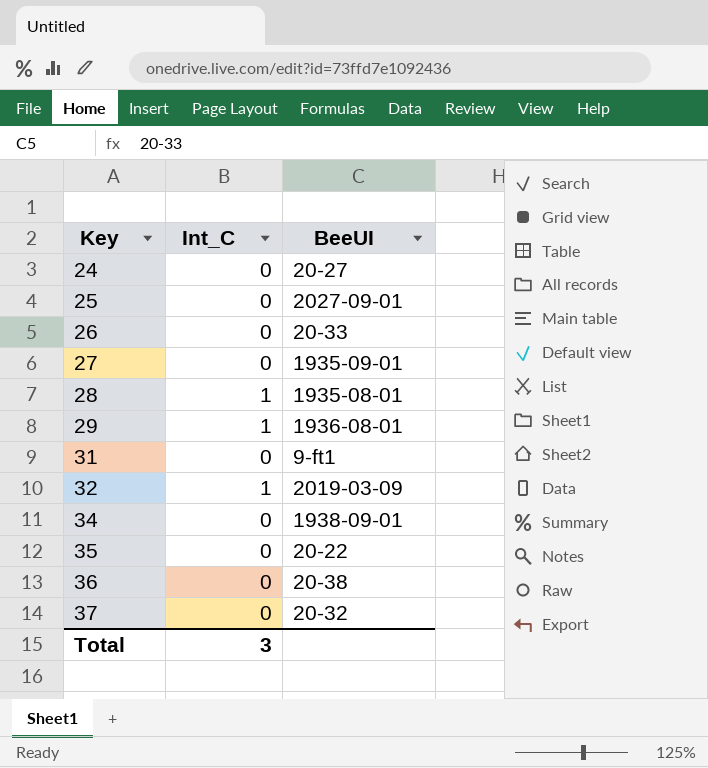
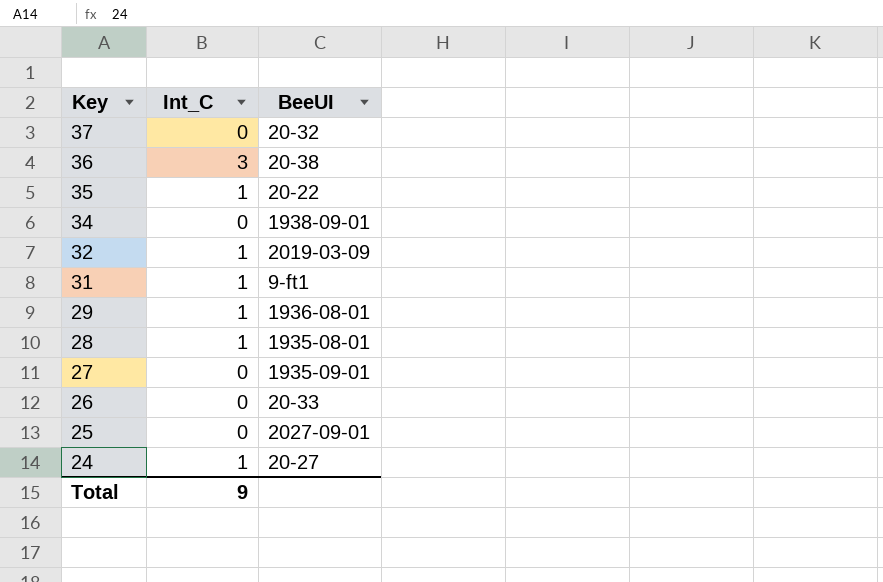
row order: Key ascending -> Key descending
36 | Int_C: 0 -> 3
35 | Int_C: 0 -> 1
31 | Int_C: 0 -> 1
24 | Int_C: 0 -> 1
Total | Int_C: 3 -> 9

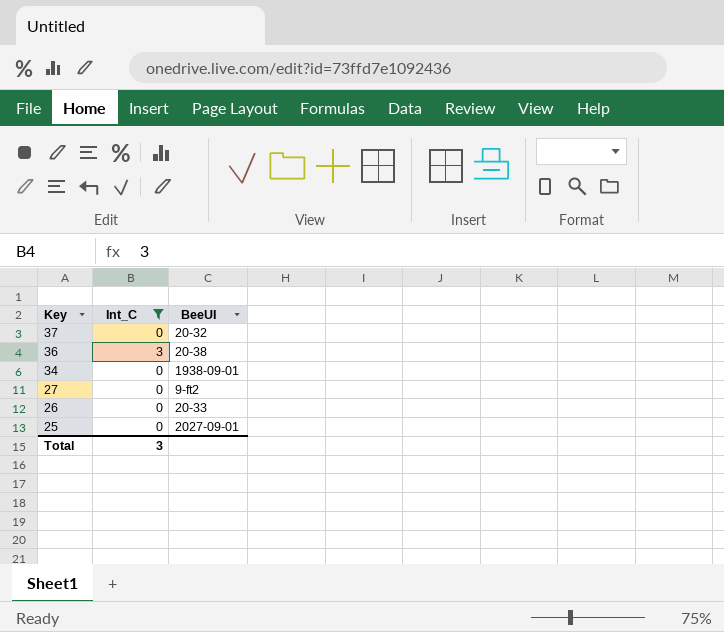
filter: none -> Int_C != 1
27 | BeeUI: 1935-09-01 -> 9-ft2
Total | Int_C: 9 -> 3

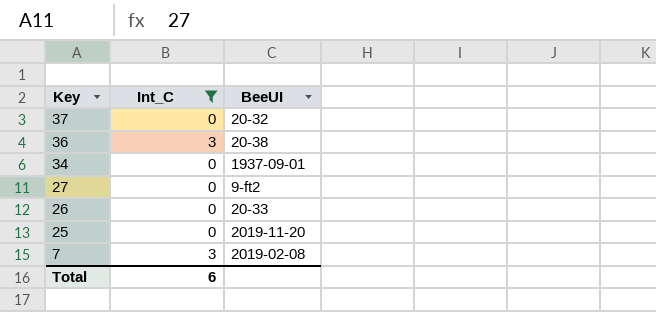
34 | BeeUI: 1938-09-01 -> 1937-09-01
25 | BeeUI: 2027-09-01 -> 2019-11-20
row 7: none -> 3 | 2019-02-08
Total | Int_C: 3 -> 6

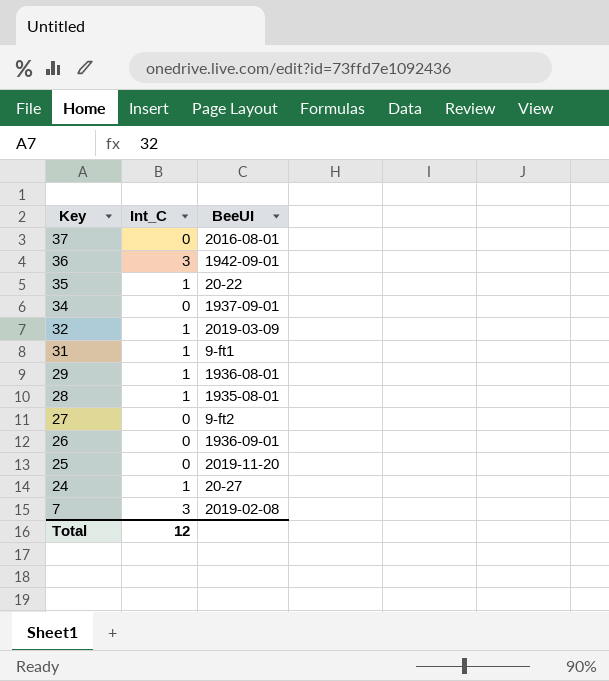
filter: Int_C != 1 -> none
37 | BeeUI: 20-32 -> 2016-08-01
36 | BeeUI: 20-38 -> 1942-09-01
26 | BeeUI: 20-33 -> 1936-09-01
Total | Int_C: 6 -> 12

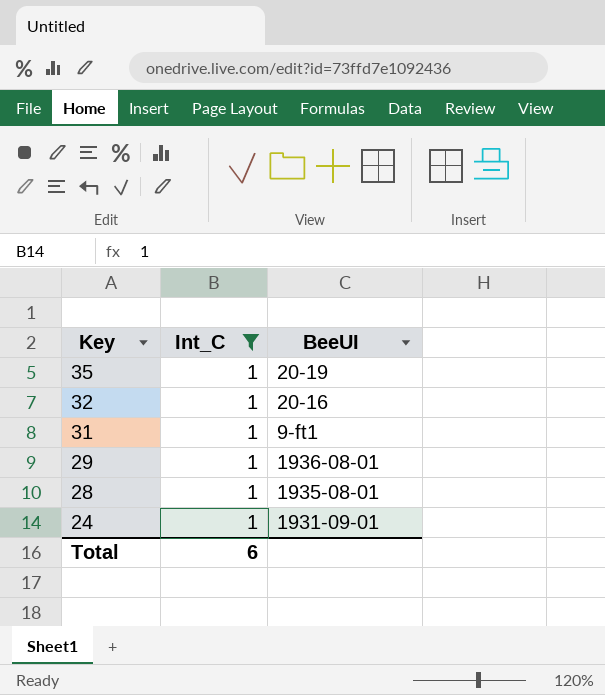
filter: none -> Int_C = 1
35 | BeeUI: 20-22 -> 20-19
32 | BeeUI: 2019-03-09 -> 20-16
24 | BeeUI: 20-27 -> 1931-09-01
Total | Int_C: 12 -> 6

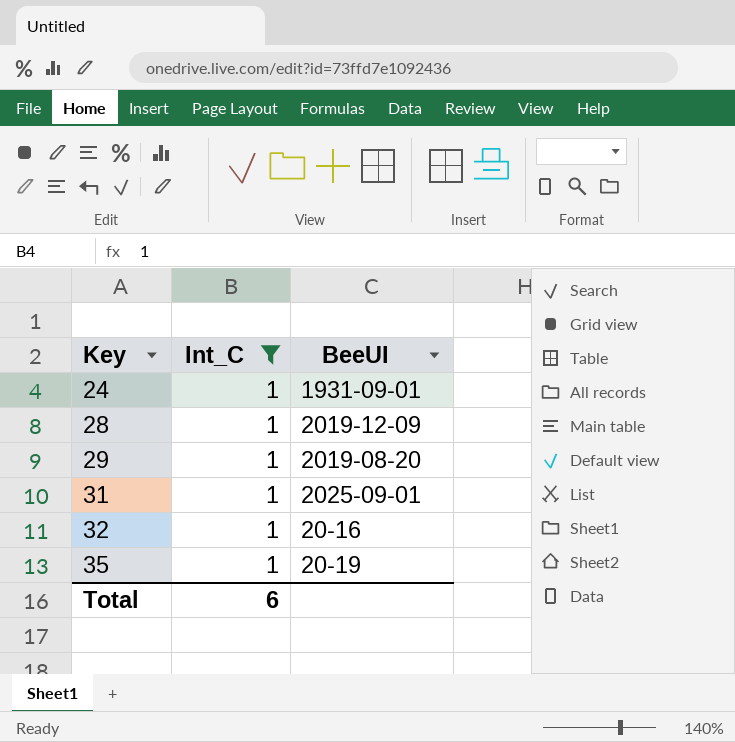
row order: Key descending -> Key ascending
28 | BeeUI: 1935-08-01 -> 2019-12-09
29 | BeeUI: 1936-08-01 -> 2019-08-20
31 | BeeUI: 9-ft1 -> 2025-09-01

